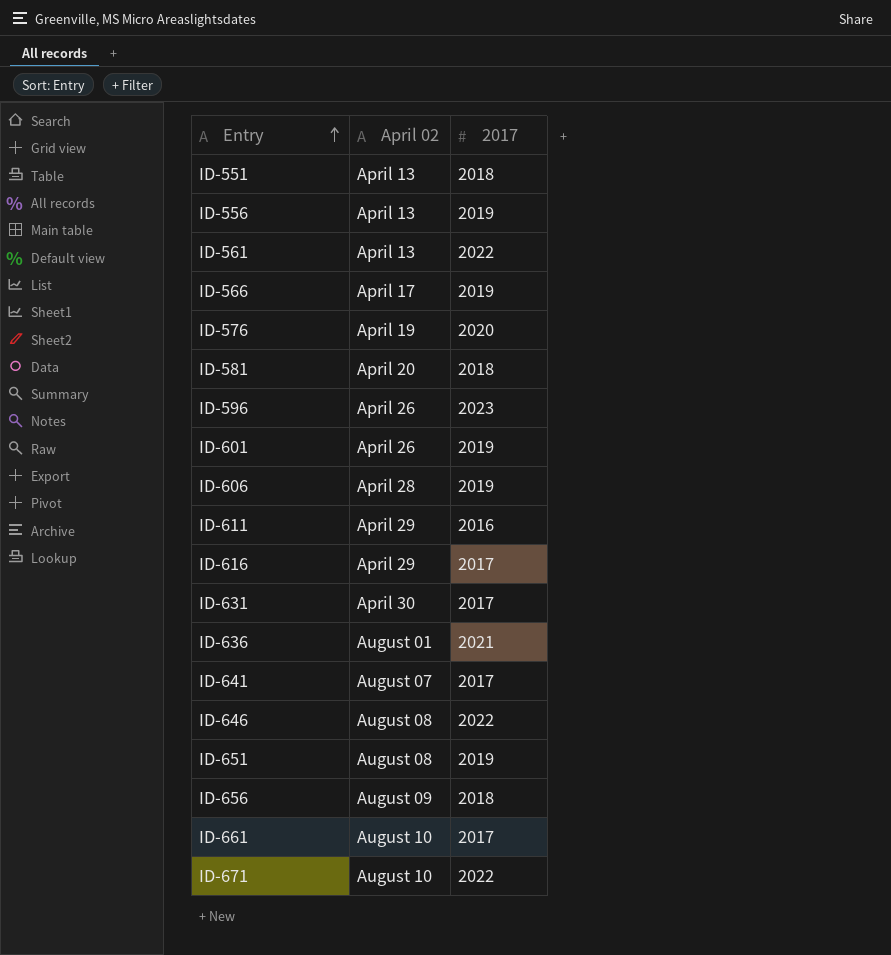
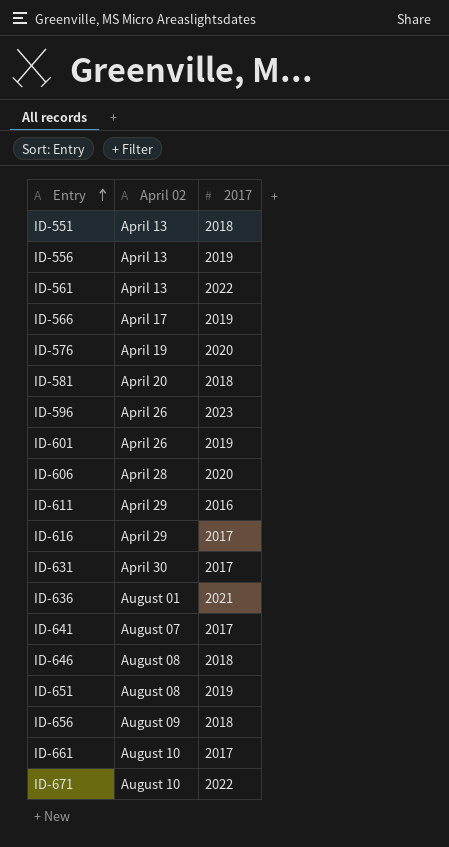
ID-606 | 2017: 2019 -> 2020
ID-646 | 2017: 2022 -> 2018

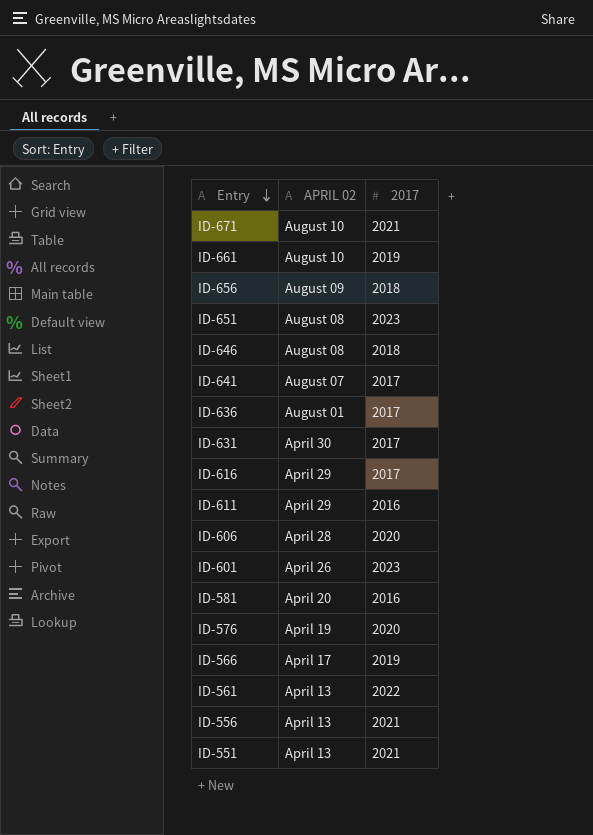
row order: Entry ascending -> Entry descending
column name: April 02 -> APRIL 02
row ID-596: April 26 | 2023 -> none
ID-671 | 2017: 2022 -> 2021
ID-661 | 2017: 2017 -> 2019
ID-651 | 2017: 2019 -> 2023
ID-636 | 2017: 2021 -> 2017
ID-601 | 2017: 2019 -> 2023
ID-581 | 2017: 2018 -> 2016
ID-556 | 2017: 2019 -> 2021
ID-551 | 2017: 2018 -> 2021

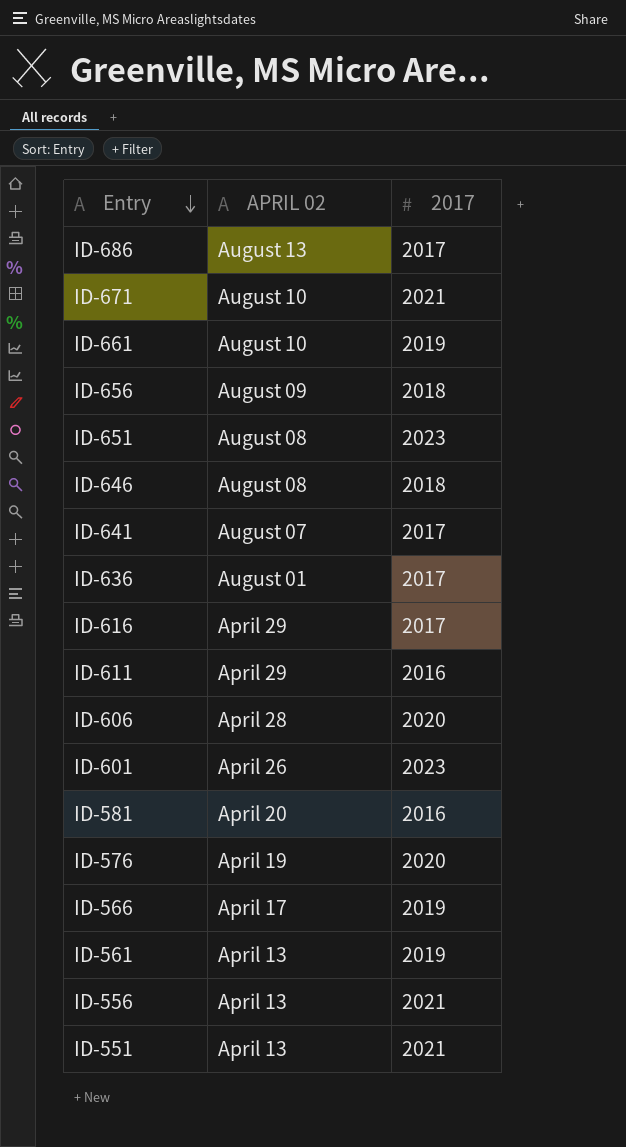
row ID-631: April 30 | 2017 -> none
row ID-686: none -> August 13 | 2017
ID-561 | 2017: 2022 -> 2019

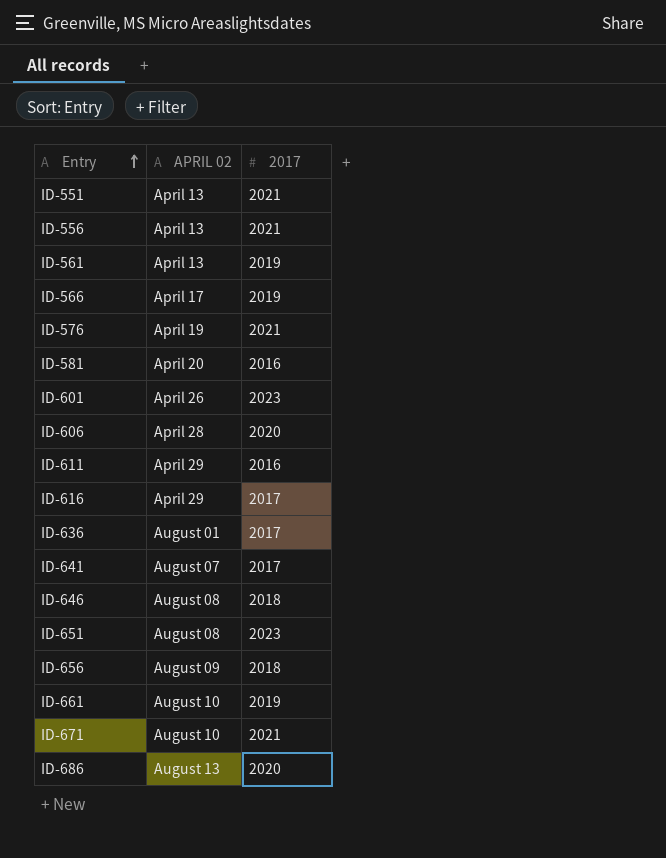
row order: Entry descending -> Entry ascending
ID-576 | 2017: 2020 -> 2021
ID-686 | 2017: 2017 -> 2020

